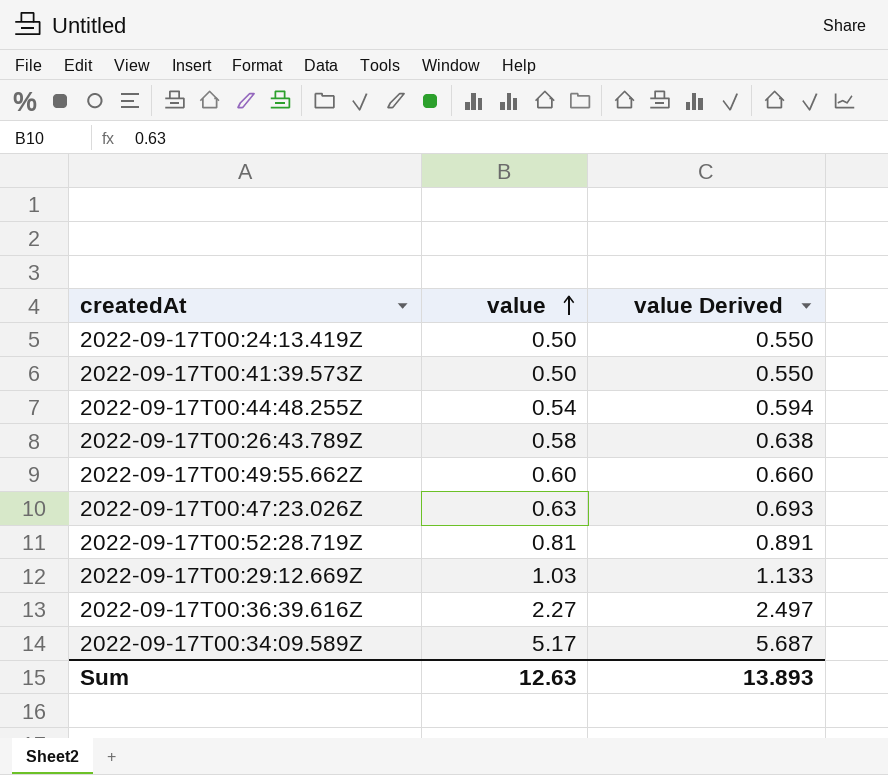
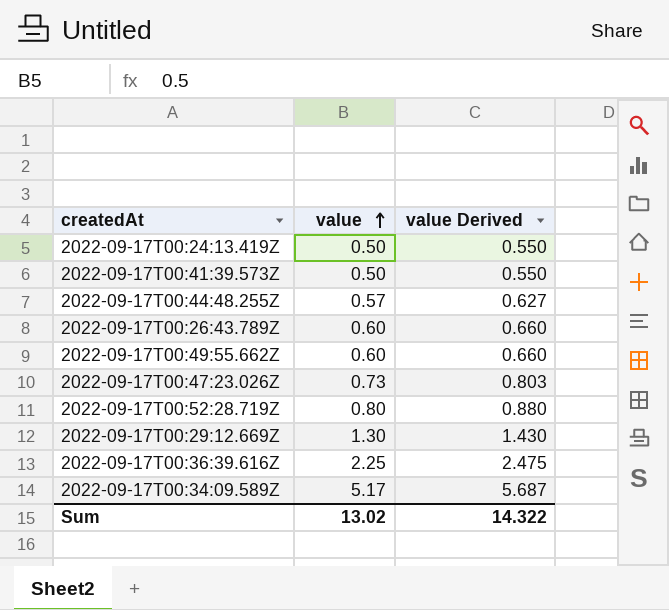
2022-09-17T00:44:48.255Z | value: 0.54 -> 0.57
2022-09-17T00:44:48.255Z | value Derived: 0.594 -> 0.627
2022-09-17T00:26:43.789Z | value: 0.58 -> 0.60
2022-09-17T00:26:43.789Z | value Derived: 0.638 -> 0.660
2022-09-17T00:47:23.026Z | value: 0.63 -> 0.73
2022-09-17T00:47:23.026Z | value Derived: 0.693 -> 0.803
2022-09-17T00:52:28.719Z | value: 0.81 -> 0.80
2022-09-17T00:52:28.719Z | value Derived: 0.891 -> 0.880
2022-09-17T00:29:12.669Z | value: 1.03 -> 1.30
2022-09-17T00:29:12.669Z | value Derived: 1.133 -> 1.430
2022-09-17T00:36:39.616Z | value: 2.27 -> 2.25
2022-09-17T00:36:39.616Z | value Derived: 2.497 -> 2.475
Sum | value: 12.63 -> 13.02
Sum | value Derived: 13.893 -> 14.322

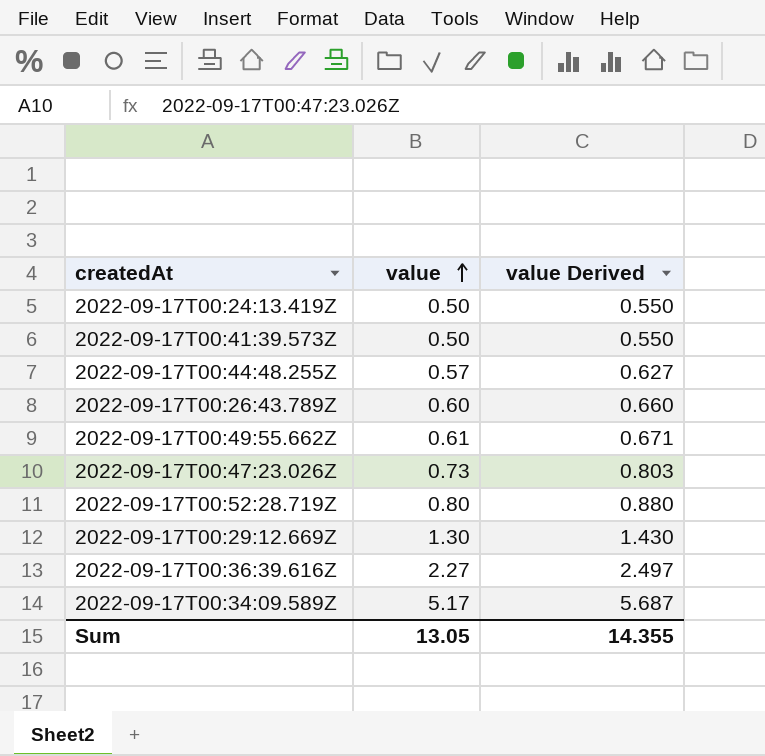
2022-09-17T00:49:55.662Z | value: 0.60 -> 0.61
2022-09-17T00:49:55.662Z | value Derived: 0.660 -> 0.671
2022-09-17T00:36:39.616Z | value: 2.25 -> 2.27
2022-09-17T00:36:39.616Z | value Derived: 2.475 -> 2.497
Sum | value: 13.02 -> 13.05
Sum | value Derived: 14.322 -> 14.355

